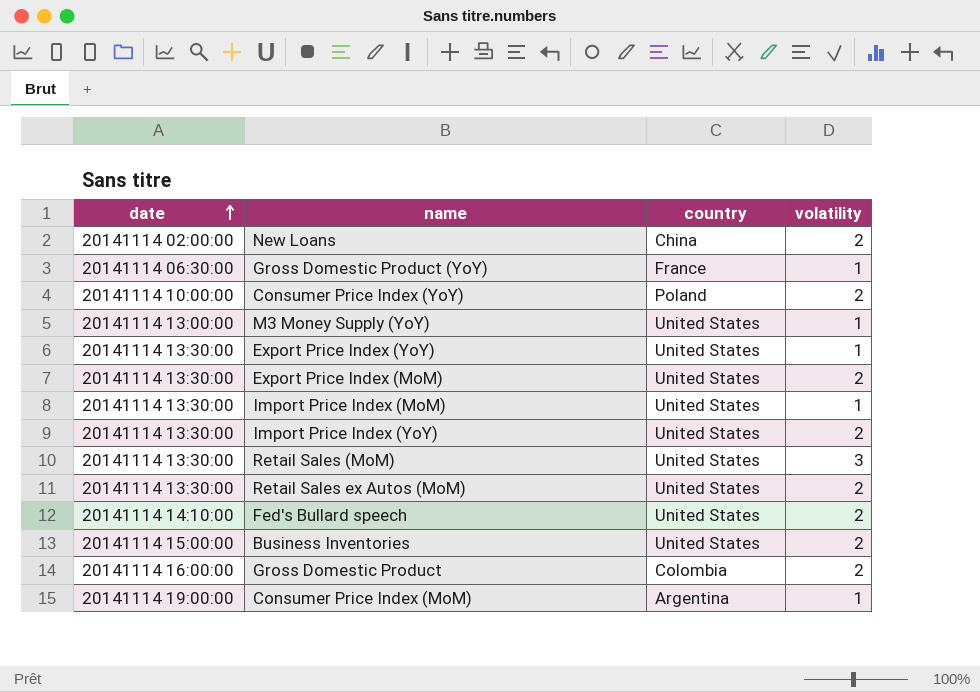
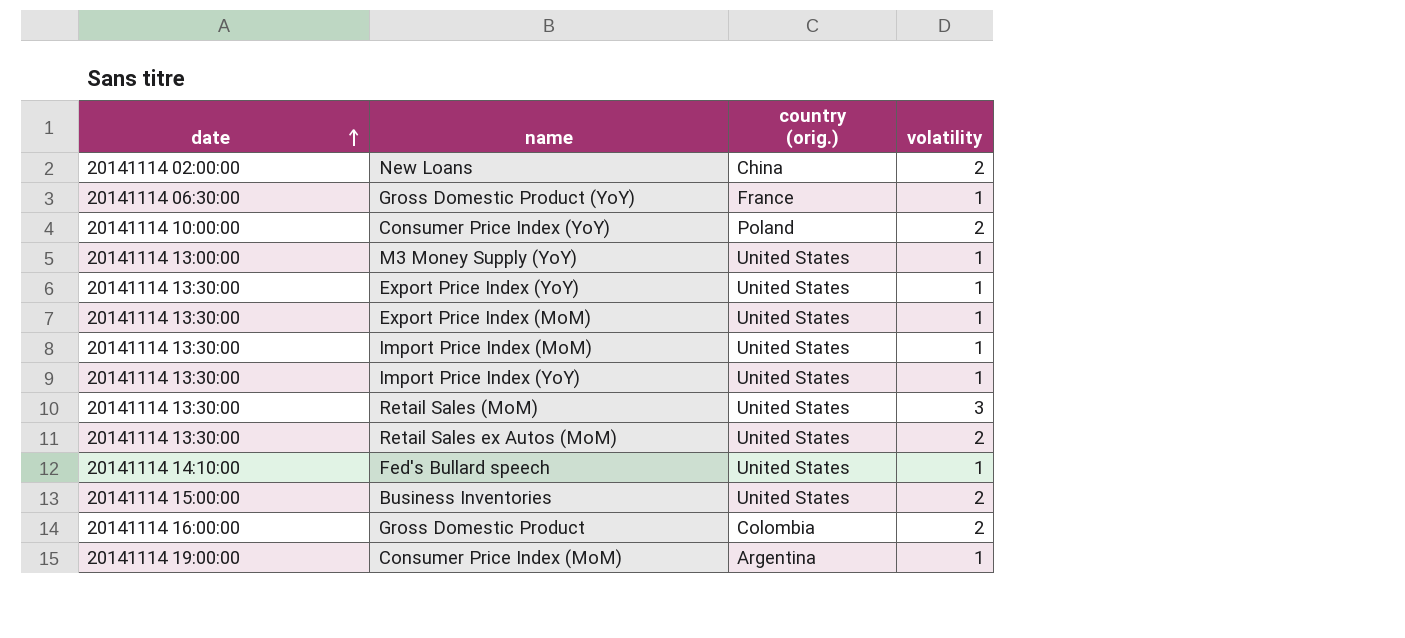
column name: country -> country (orig.)
Export Price Index (MoM) | volatility: 2 -> 1
Import Price Index (YoY) | volatility: 2 -> 1
Fed's Bullard speech | volatility: 2 -> 1

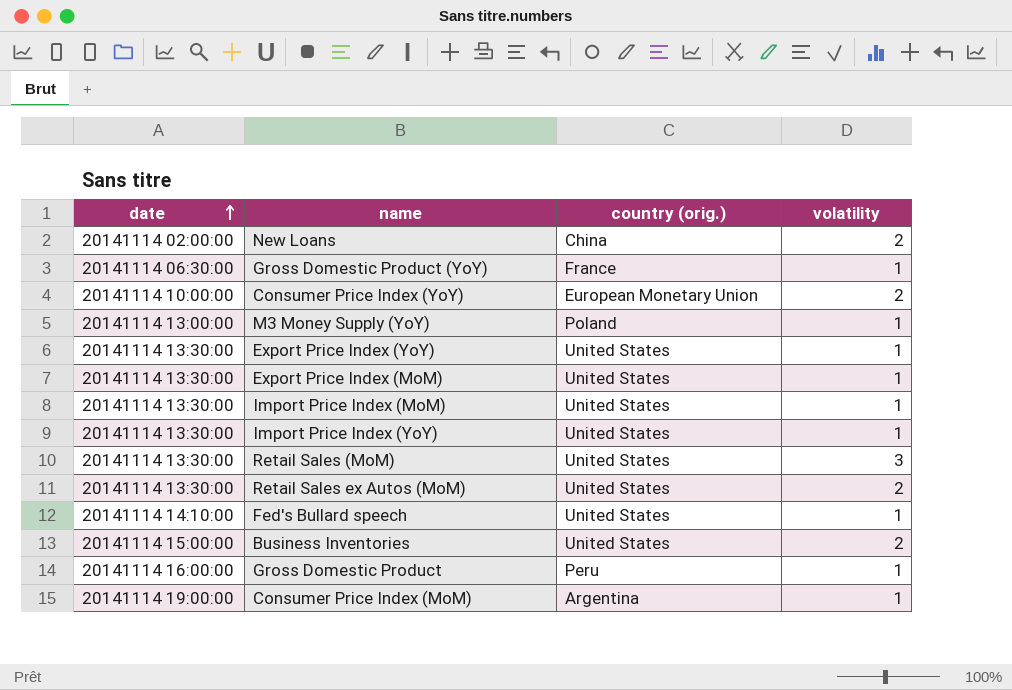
Consumer Price Index (YoY) | country (orig.): Poland -> European Monetary Union
M3 Money Supply (YoY) | country (orig.): United States -> Poland
Gross Domestic Product | country (orig.): Colombia -> Peru
Gross Domestic Product | volatility: 2 -> 1

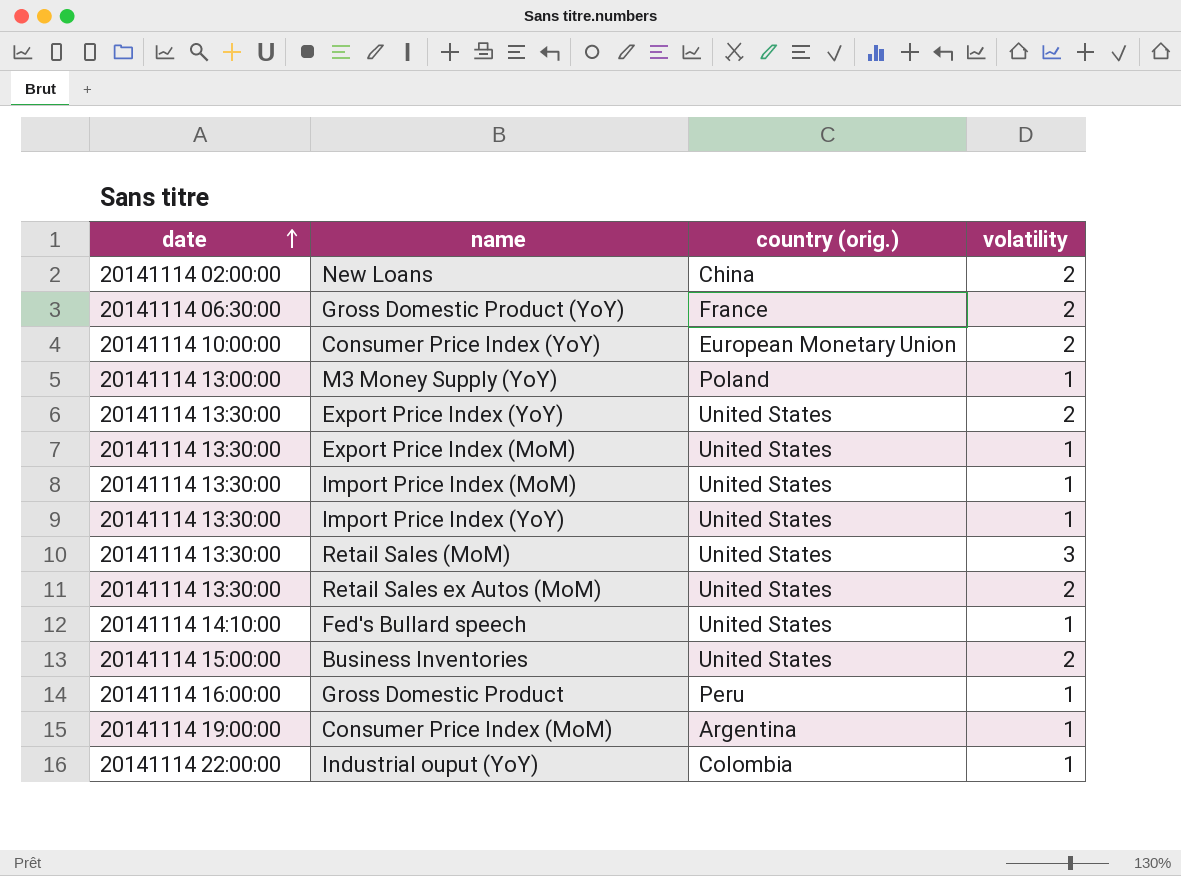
Gross Domestic Product (YoY) | volatility: 1 -> 2
Export Price Index (YoY) | volatility: 1 -> 2
row Industrial ouput (YoY): none -> 20141114 22:00:00 | Colombia | 1

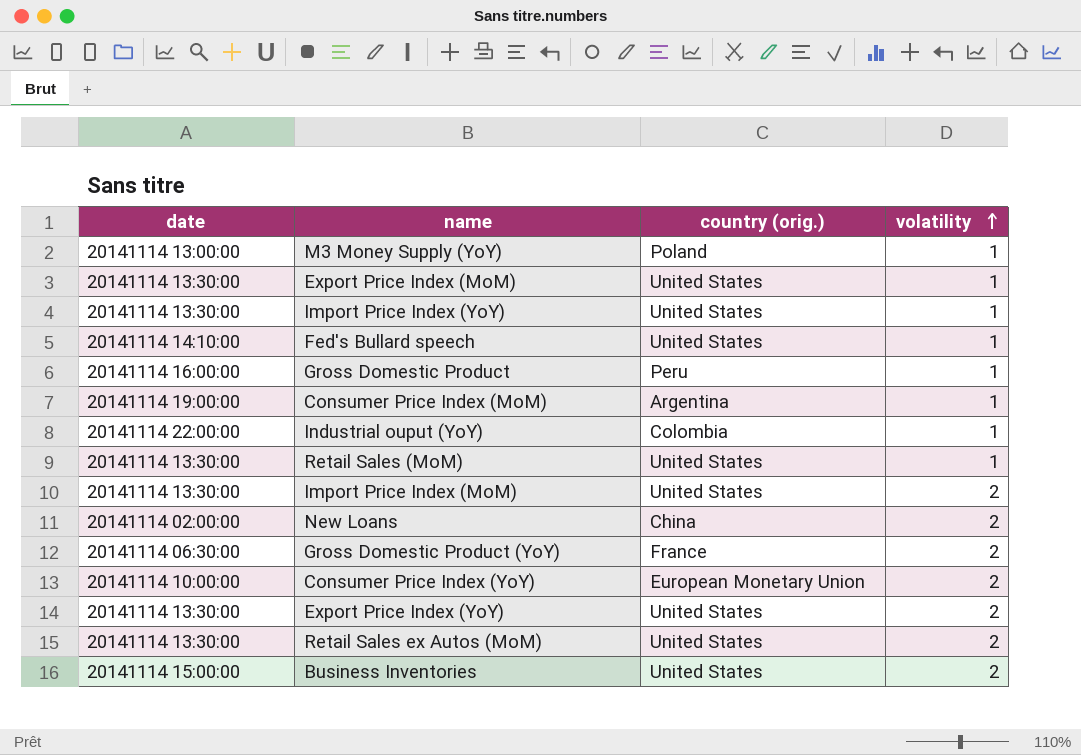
row order: date ascending -> volatility ascending
Retail Sales (MoM) | volatility: 3 -> 1
Import Price Index (MoM) | volatility: 1 -> 2

